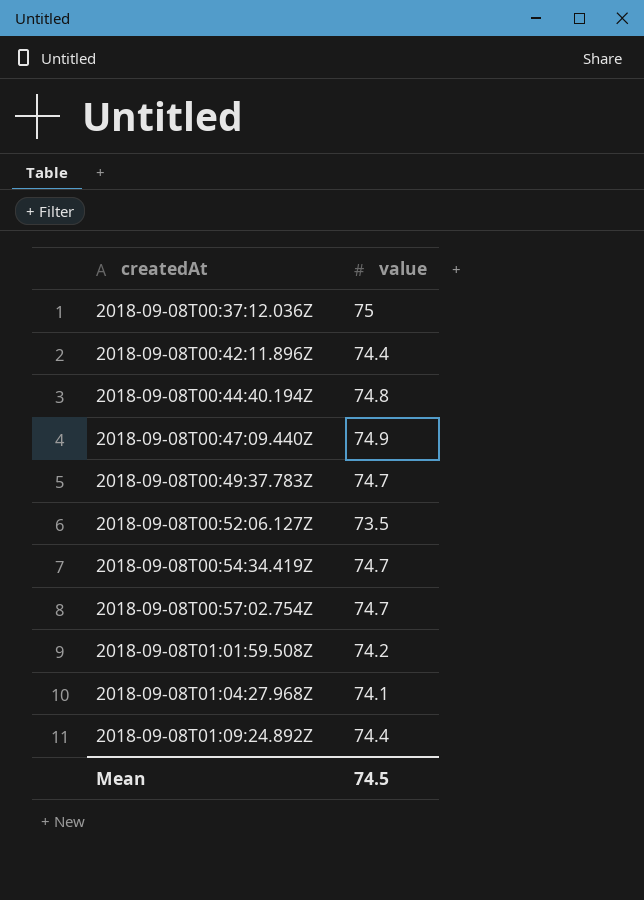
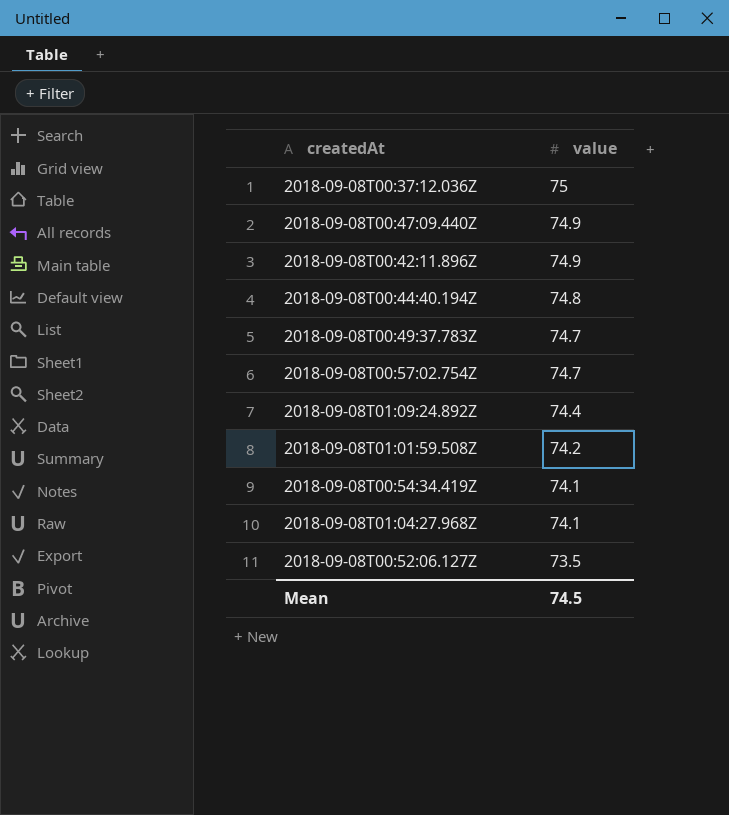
row order: createdAt ascending -> value descending
2018-09-08T00:42:11.896Z | value: 74.4 -> 74.9
2018-09-08T00:54:34.419Z | value: 74.7 -> 74.1

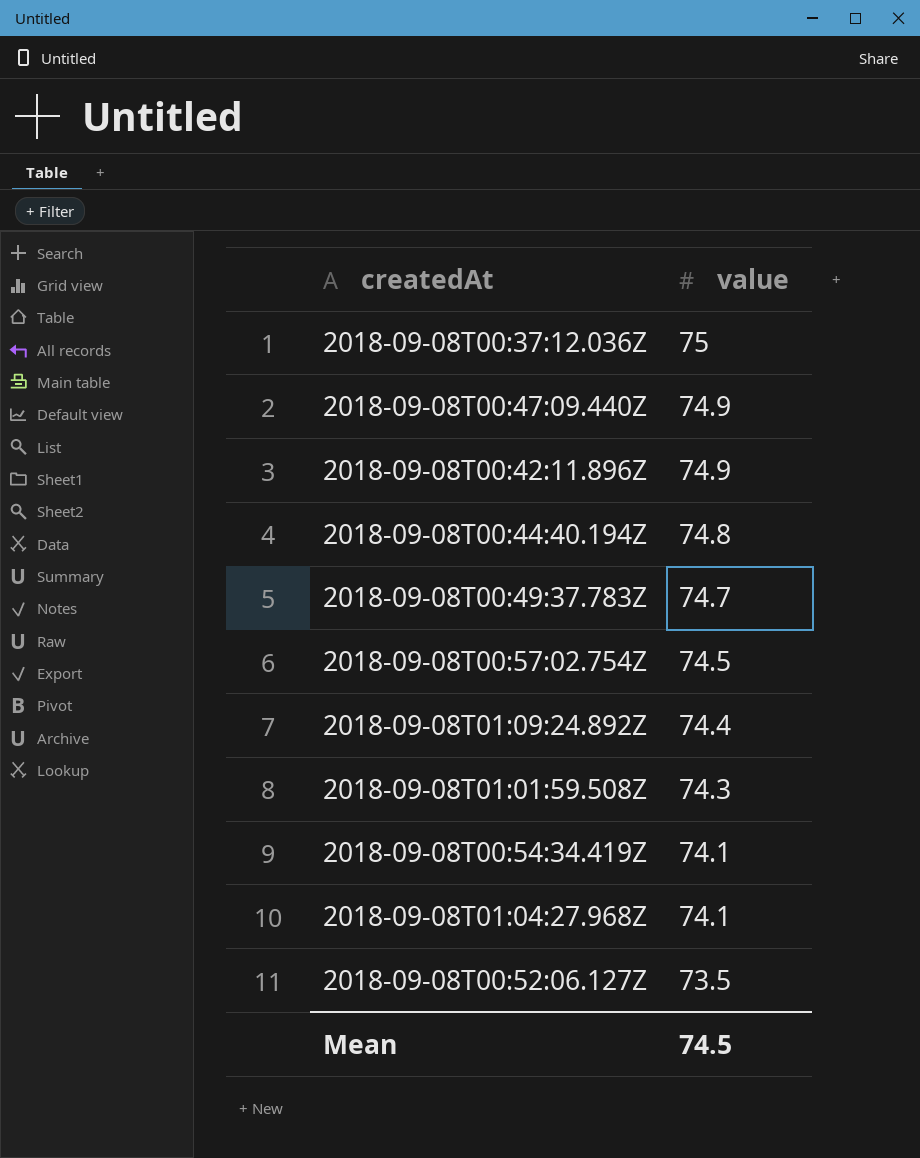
2018-09-08T00:57:02.754Z | value: 74.7 -> 74.5
2018-09-08T01:01:59.508Z | value: 74.2 -> 74.3

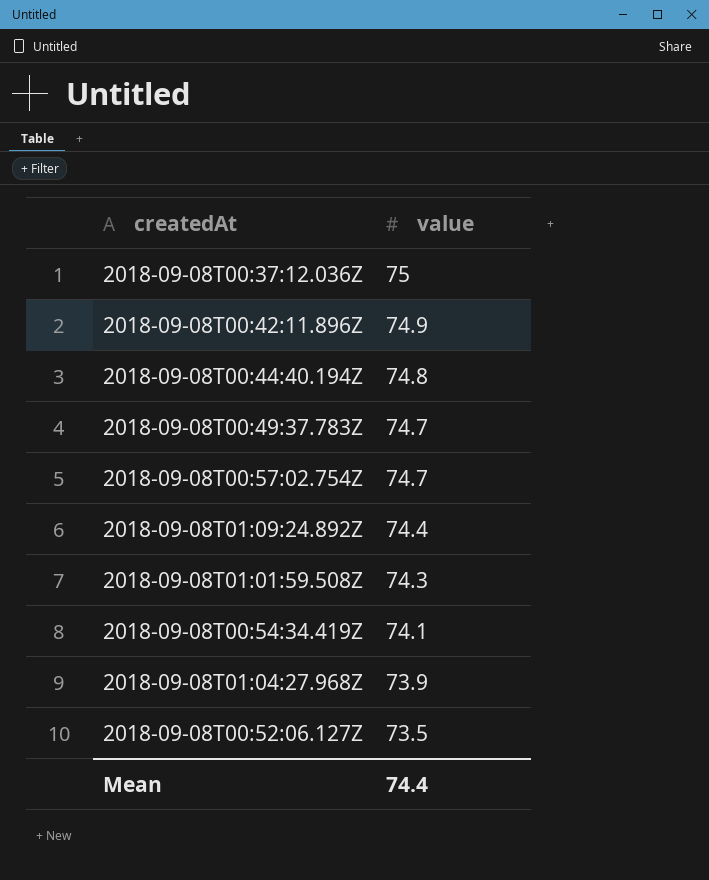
row 2018-09-08T00:47:09.440Z: 74.9 -> none
2018-09-08T00:57:02.754Z | value: 74.5 -> 74.7
2018-09-08T01:04:27.968Z | value: 74.1 -> 73.9
Mean | value: 74.5 -> 74.4

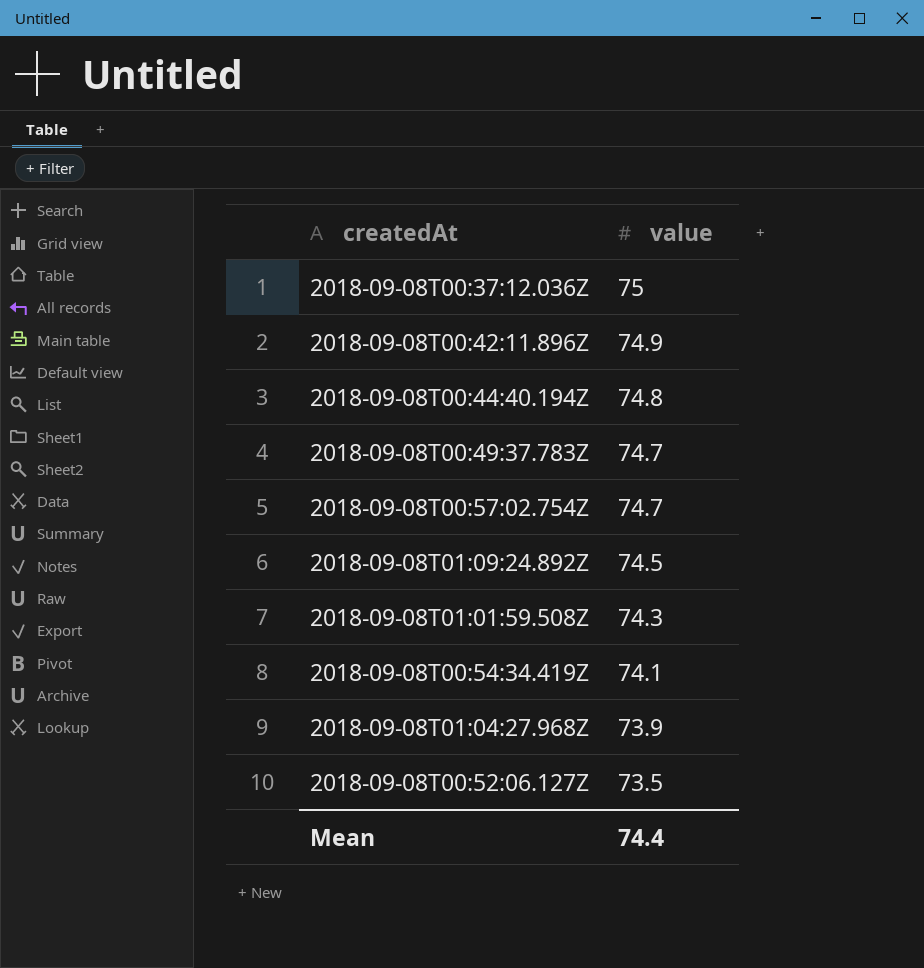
2018-09-08T01:09:24.892Z | value: 74.4 -> 74.5

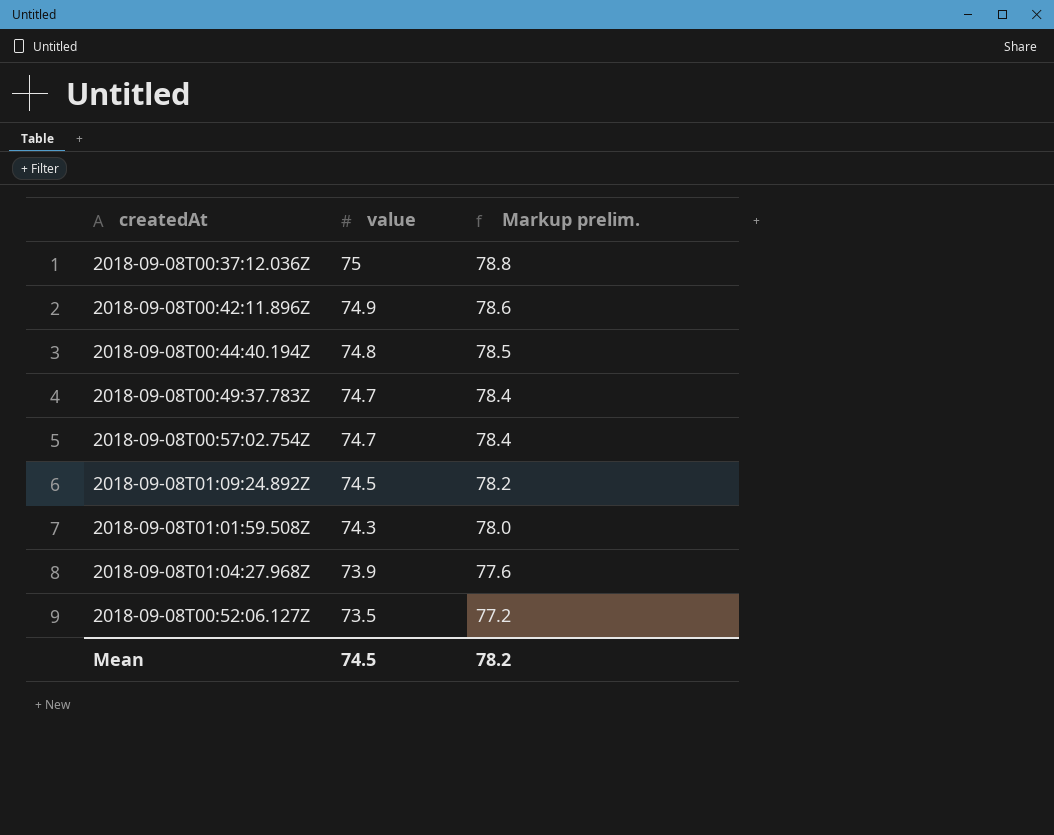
column Markup prelim. | formula: none -> [value] * 1.05
row 2018-09-08T00:54:34.419Z: 74.1 -> none
Mean | value: 74.4 -> 74.5

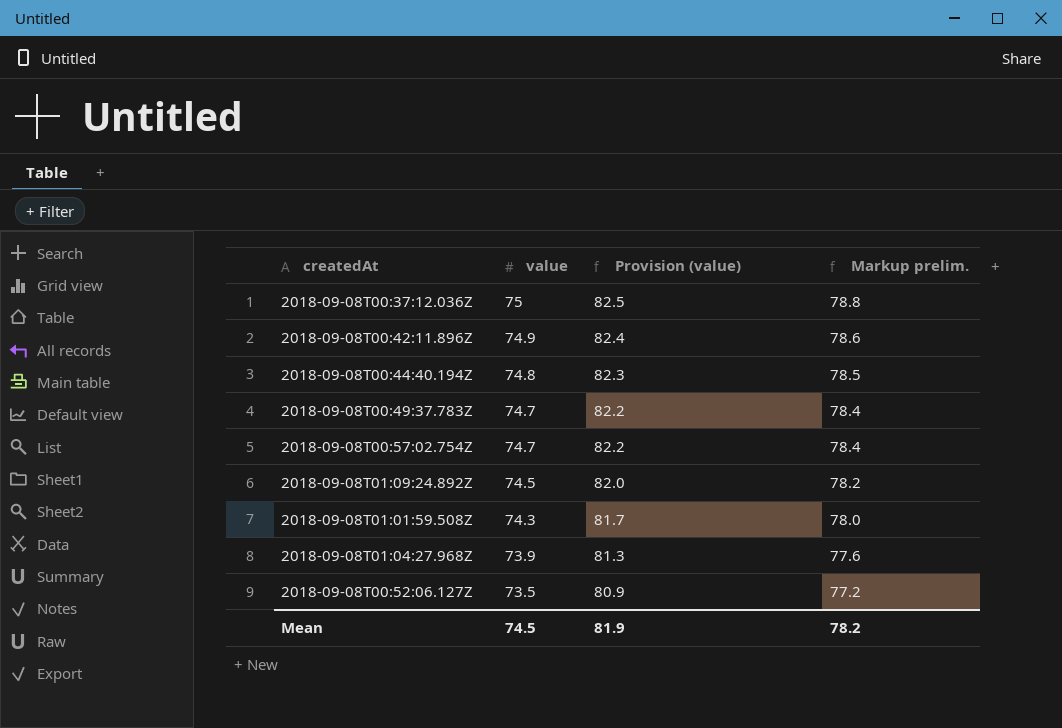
column Provision (value) | formula: none -> [value] * 1.1

